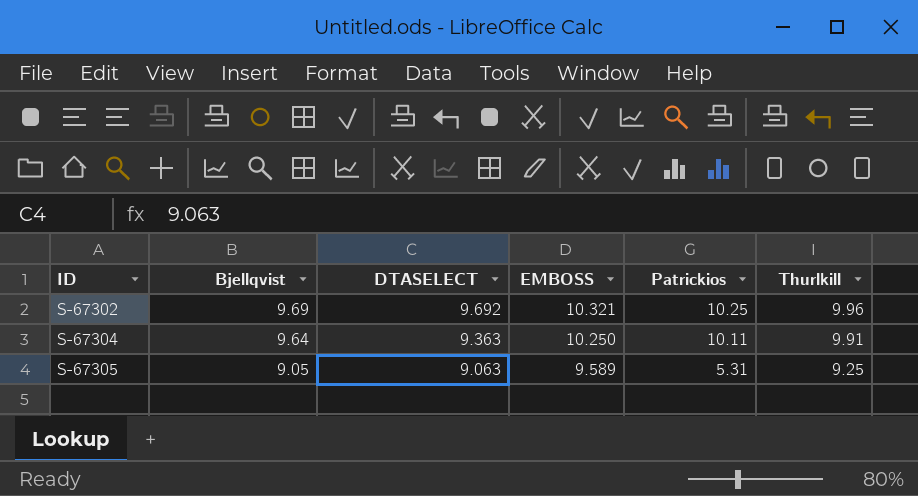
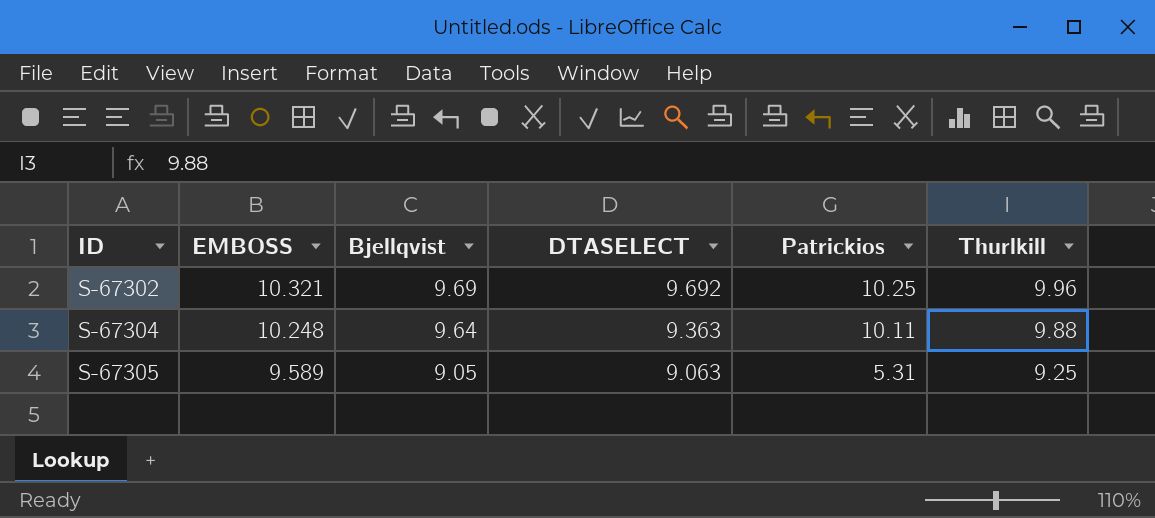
column EMBOSS | position: 4 -> 2
S-67304 | EMBOSS: 10.250 -> 10.248
S-67304 | Thurlkill: 9.91 -> 9.88

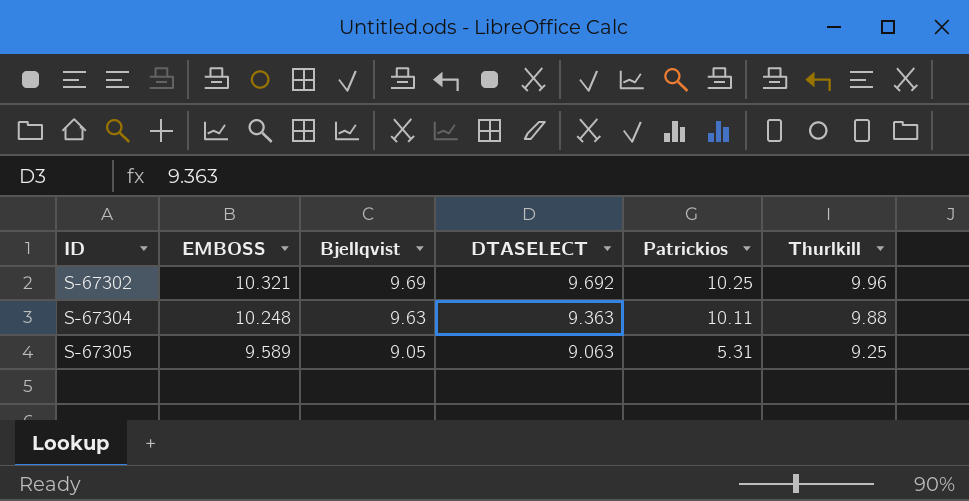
S-67304 | Bjellqvist: 9.64 -> 9.63

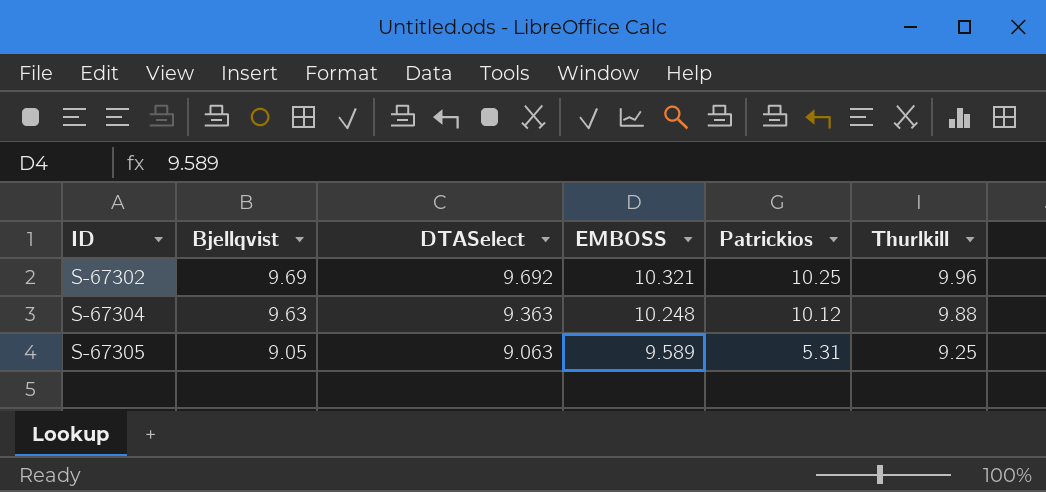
column name: DTASELECT -> DTASelect
column EMBOSS | position: 2 -> 4
S-67304 | Patrickios: 10.11 -> 10.12

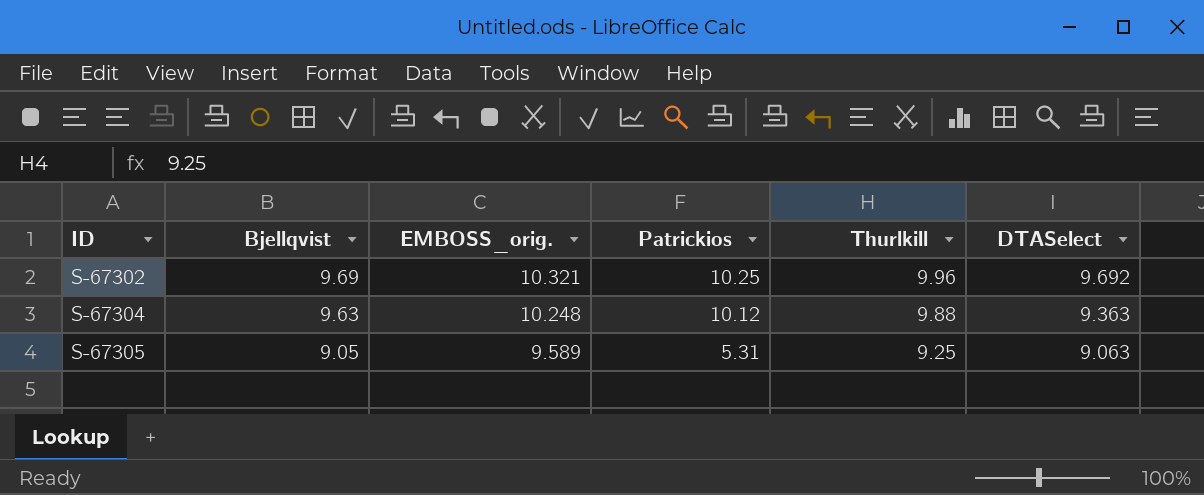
column name: EMBOSS -> EMBOSS_orig.
column DTASelect | position: 3 -> 6

